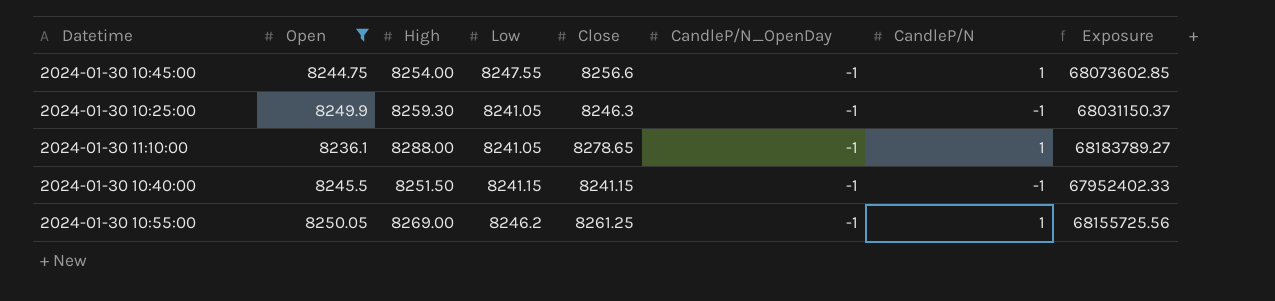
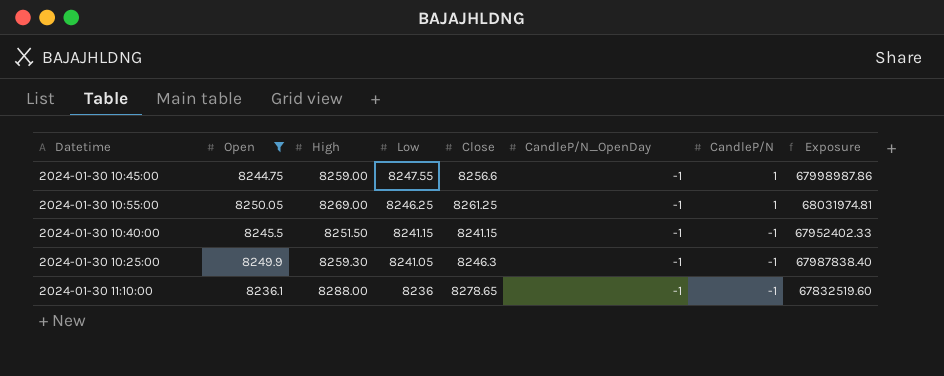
row order: none -> Low descending
column Exposure | formula: [Open] * [Close] -> [Open] * [Low]
2024-01-30 10:45:00 | High: 8254.00 -> 8259.00
2024-01-30 10:55:00 | Low: 8246.2 -> 8246.25
2024-01-30 11:10:00 | Low: 8241.05 -> 8236
2024-01-30 11:10:00 | CandleP/N: 1 -> -1

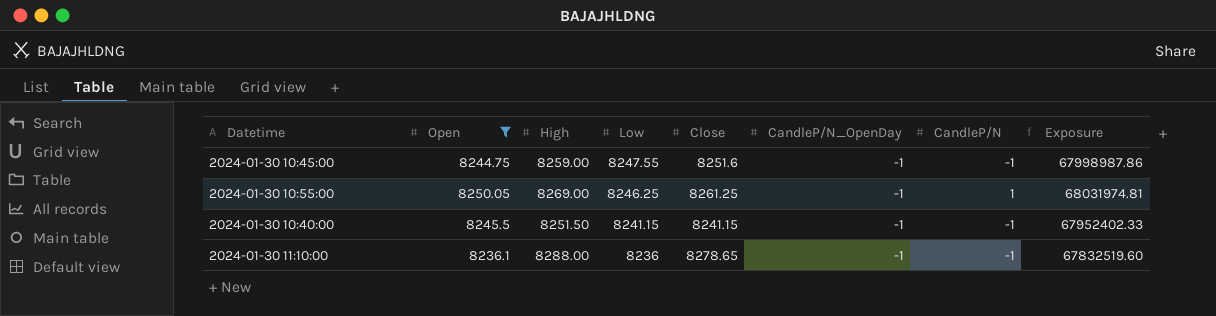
row 2024-01-30 10:25:00: 8249.9 | 8259.30 | 8241.05 | 8246.3 | -1 | -1 | 67987838.40 -> none
2024-01-30 10:45:00 | Close: 8256.6 -> 8251.6
2024-01-30 10:45:00 | CandleP/N: 1 -> -1

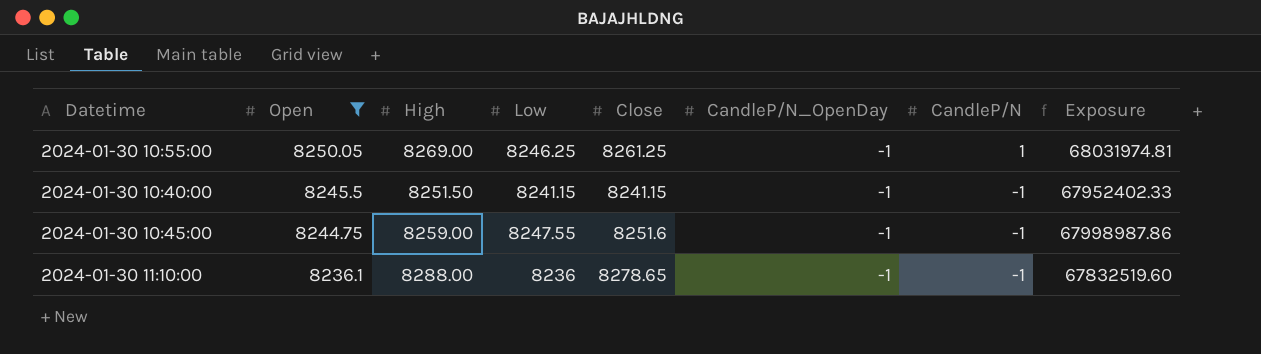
row order: Low descending -> Open descending

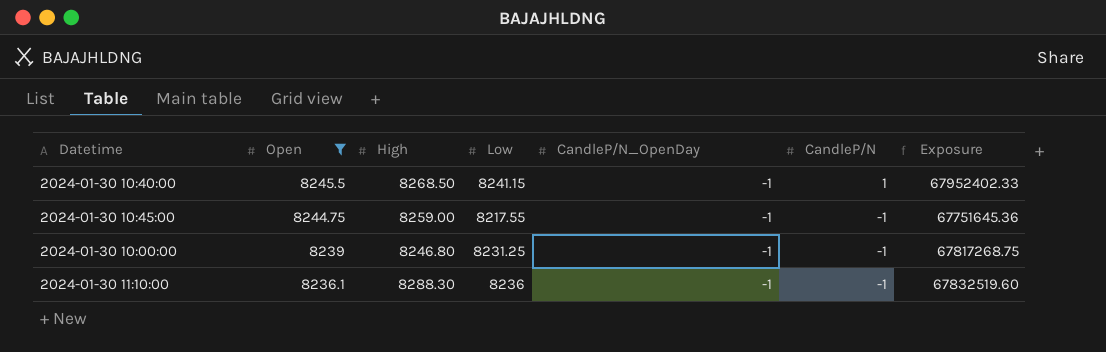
column Close | position: 5 -> none
row 2024-01-30 10:55:00: 8250.05 | 8269.00 | 8246.25 | 8261.25 | -1 | 1 | 68031974.81 -> none
2024-01-30 10:40:00 | High: 8251.50 -> 8268.50
2024-01-30 10:40:00 | CandleP/N: -1 -> 1
2024-01-30 10:45:00 | Low: 8247.55 -> 8217.55
2024-01-30 10:45:00 | Exposure: 67998987.86 -> 67751645.36
row 2024-01-30 10:00:00: none -> 8239 | 8246.80 | 8231.25 | -1 | -1 | 67817268.75
2024-01-30 11:10:00 | High: 8288.00 -> 8288.30

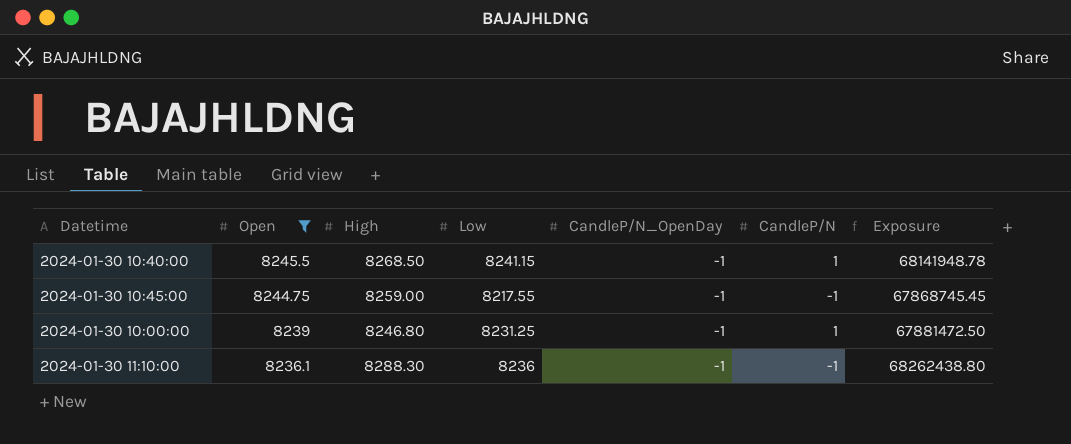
column Exposure | formula: [Open] * [Low] -> [High] * [Low]
2024-01-30 10:00:00 | CandleP/N: -1 -> 1

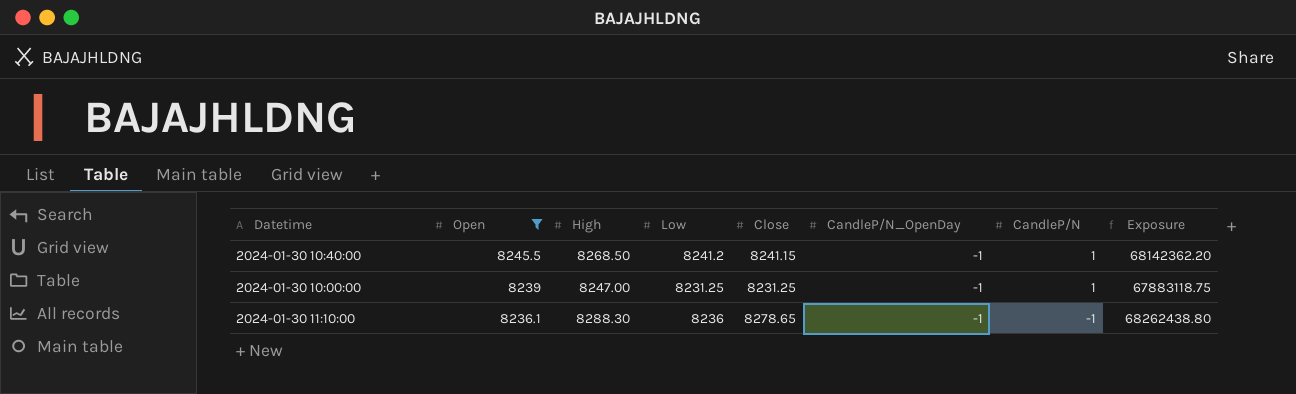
column Close | position: none -> 5
row 2024-01-30 10:45:00: 8244.75 | 8259.00 | 8217.55 | -1 | -1 | 67868745.45 -> none
2024-01-30 10:40:00 | Low: 8241.15 -> 8241.2
2024-01-30 10:40:00 | Exposure: 68141948.78 -> 68142362.20
2024-01-30 10:00:00 | High: 8246.80 -> 8247.00
2024-01-30 10:00:00 | Exposure: 67881472.50 -> 67883118.75

